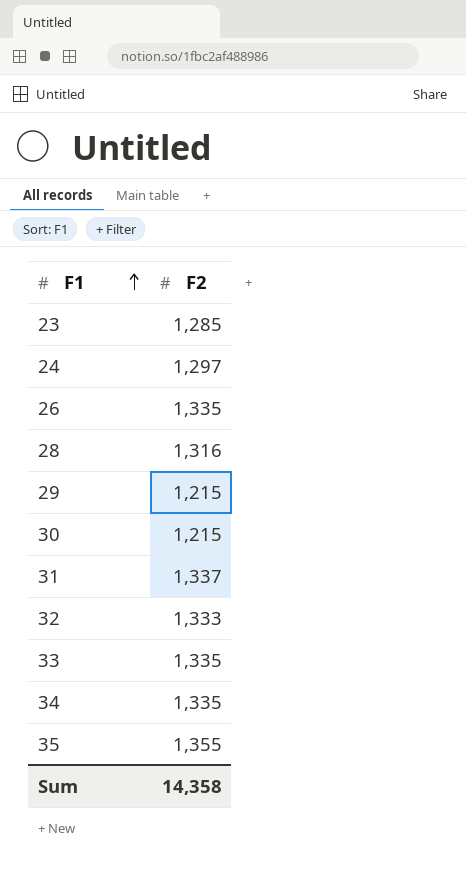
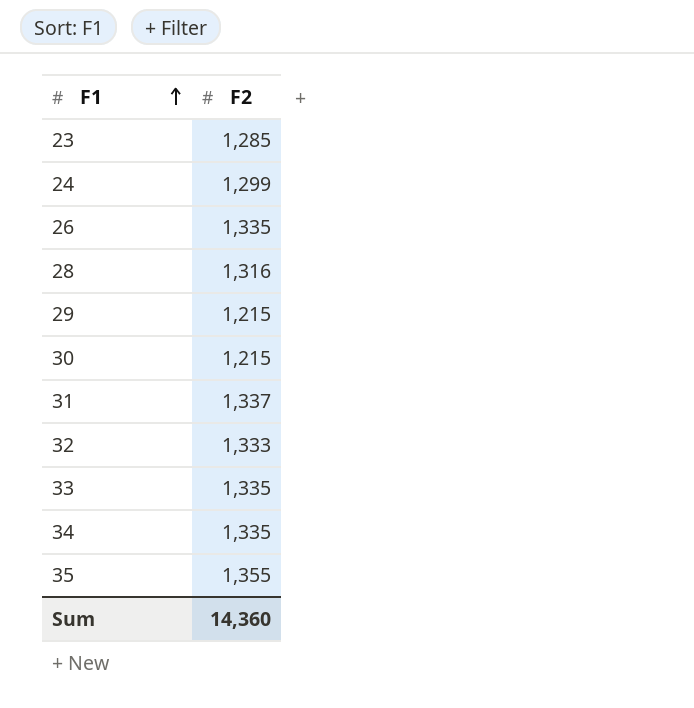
24 | F2: 1,297 -> 1,299
Sum | F2: 14,358 -> 14,360

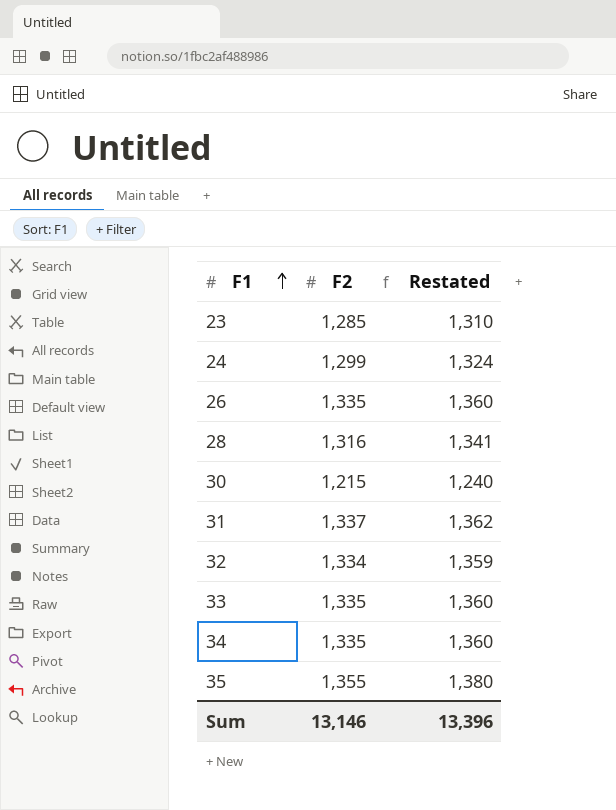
column Restated | formula: none -> [F2] + 25
row 29: 1,215 -> none
32 | F2: 1,333 -> 1,334
Sum | F2: 14,360 -> 13,146

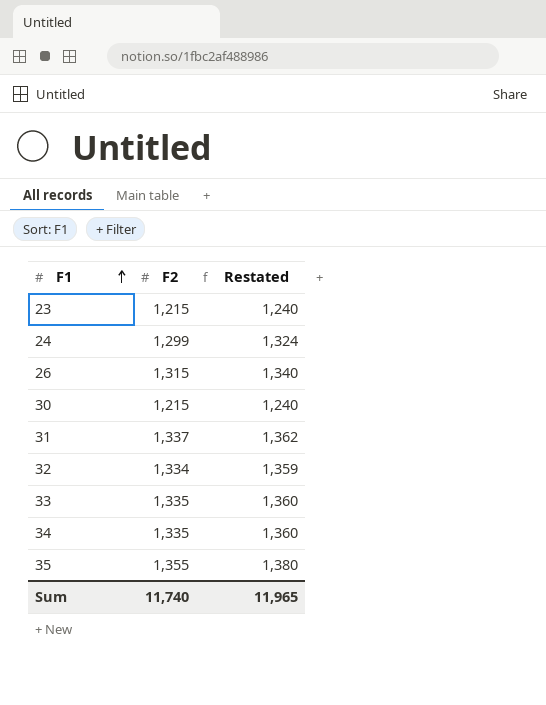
row 28: 1,316 | 1,341 -> none
23 | F2: 1,285 -> 1,215
23 | Restated: 1,310 -> 1,240
26 | F2: 1,335 -> 1,315
26 | Restated: 1,360 -> 1,340
Sum | F2: 13,146 -> 11,740
Sum | Restated: 13,396 -> 11,965

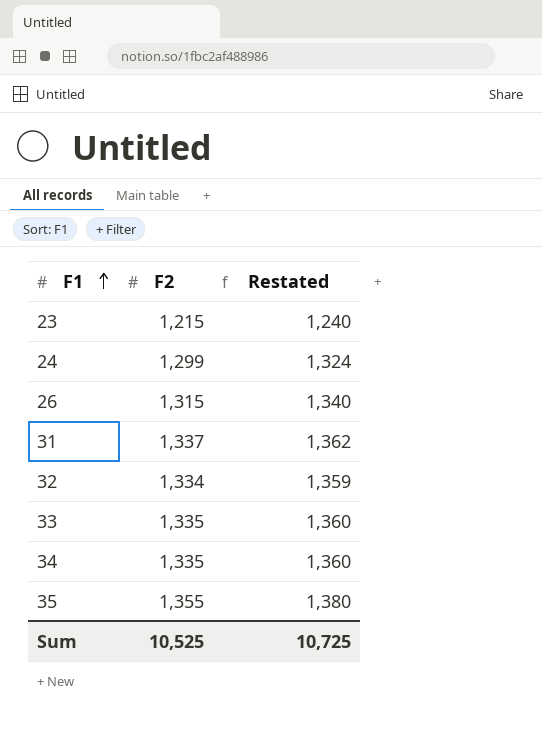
row 30: 1,215 | 1,240 -> none
Sum | F2: 11,740 -> 10,525
Sum | Restated: 11,965 -> 10,725

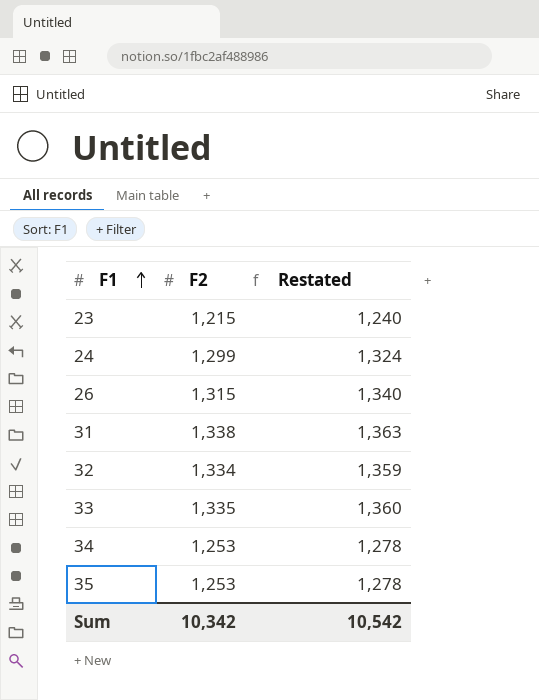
31 | F2: 1,337 -> 1,338
31 | Restated: 1,362 -> 1,363
34 | F2: 1,335 -> 1,253
34 | Restated: 1,360 -> 1,278
35 | F2: 1,355 -> 1,253
35 | Restated: 1,380 -> 1,278
Sum | F2: 10,525 -> 10,342
Sum | Restated: 10,725 -> 10,542

